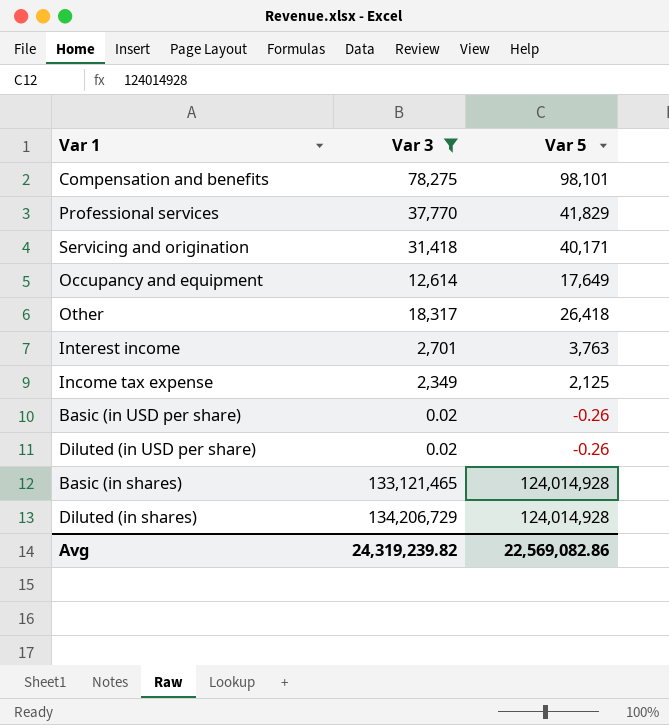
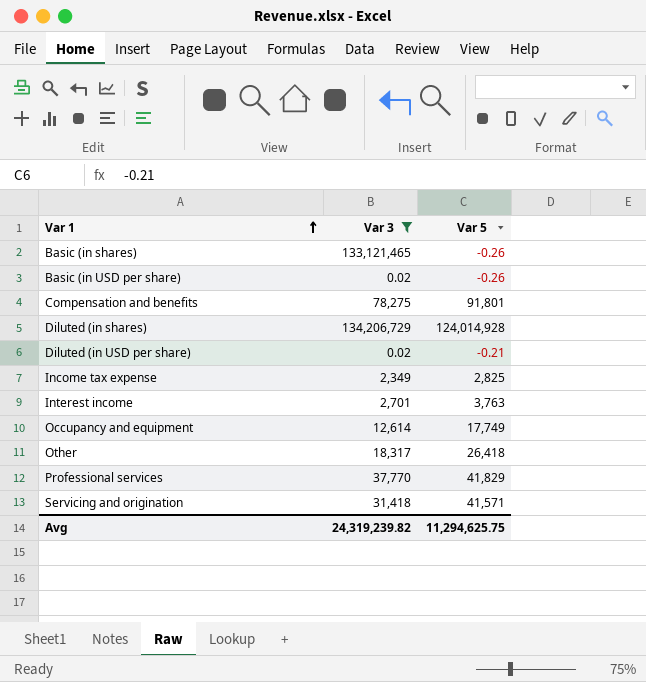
row order: none -> Var 1 ascending
Basic (in shares) | Var 5: 124,014,928 -> -0.26
Compensation and benefits | Var 5: 98,101 -> 91,801
Diluted (in USD per share) | Var 5: -0.26 -> -0.21
Income tax expense | Var 5: 2,125 -> 2,825
Occupancy and equipment | Var 5: 17,649 -> 17,749
Servicing and origination | Var 5: 40,171 -> 41,571
Avg | Var 5: 22,569,082.86 -> 11,294,625.75

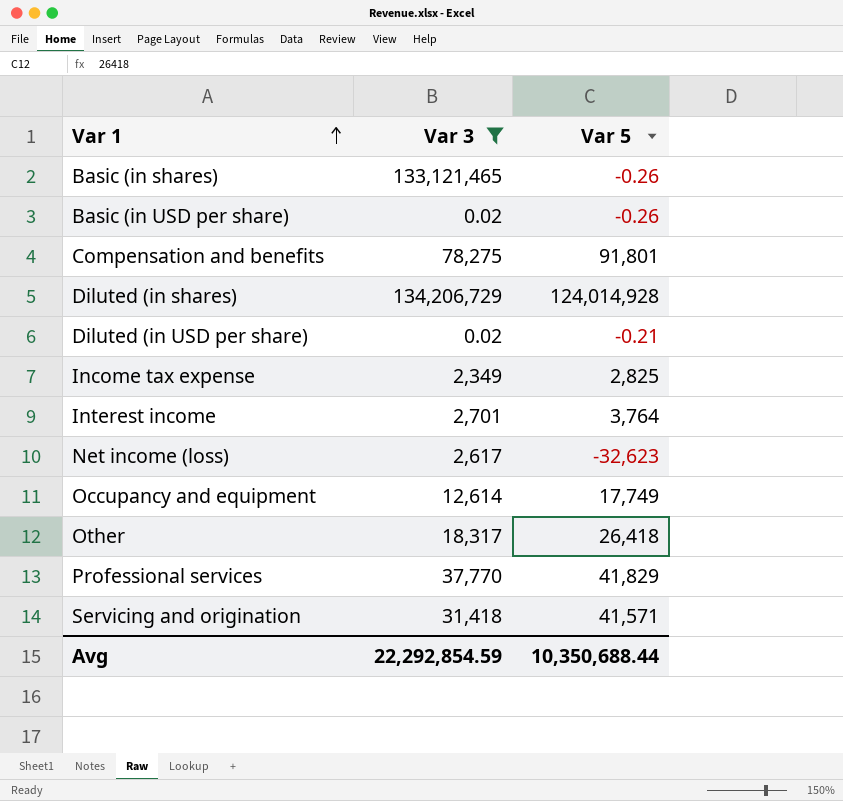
Interest income | Var 5: 3,763 -> 3,764
row Net income (loss): none -> 2,617 | -32,623
Avg | Var 3: 24,319,239.82 -> 22,292,854.59
Avg | Var 5: 11,294,625.75 -> 10,350,688.44

